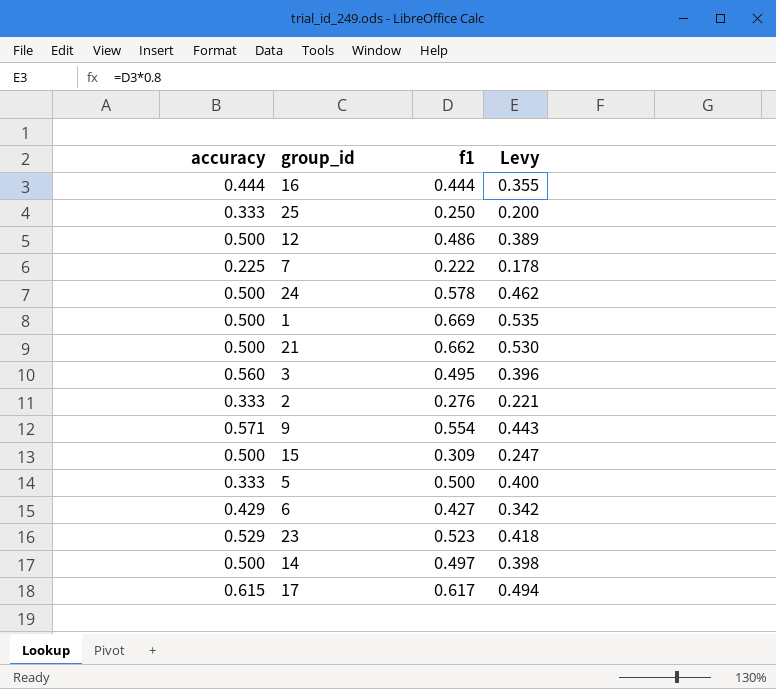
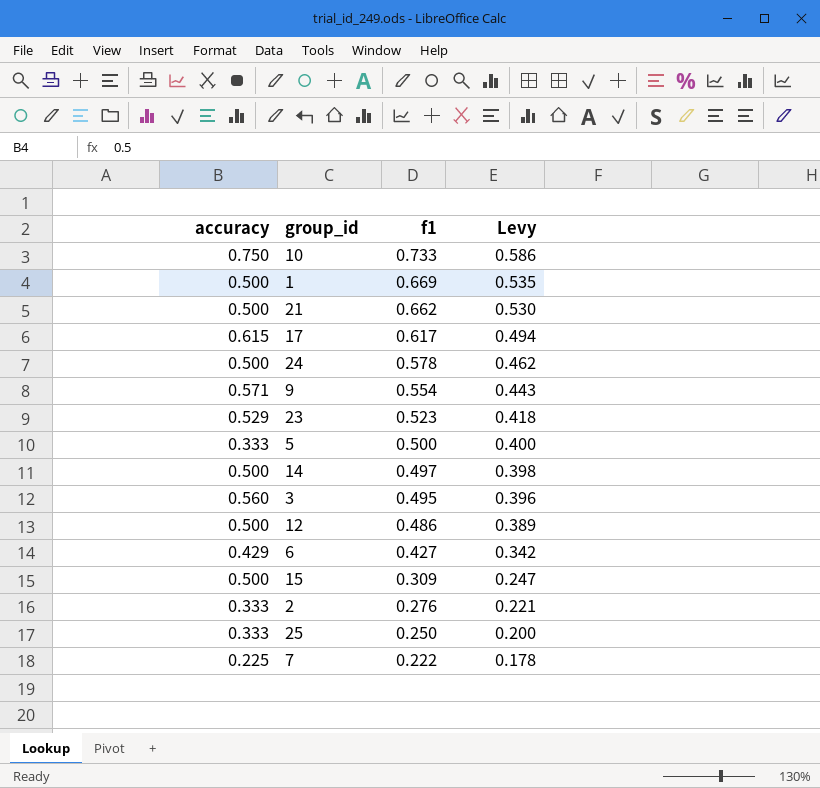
row order: none -> f1 descending
row 16: 0.444 | 0.444 | 0.355 -> none
row 10: none -> 0.750 | 0.733 | 0.586

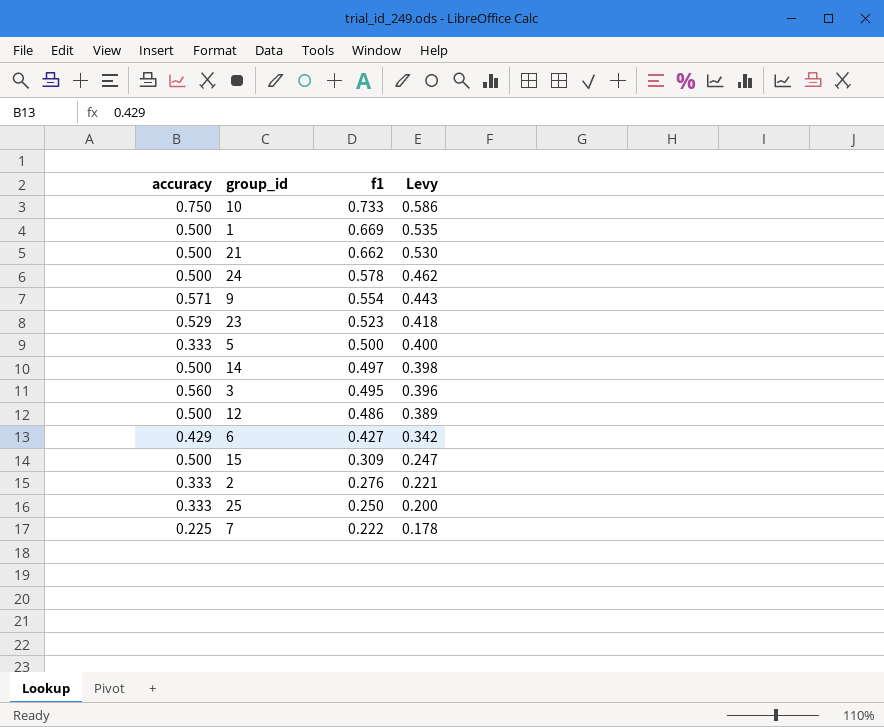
row 17: 0.615 | 0.617 | 0.494 -> none

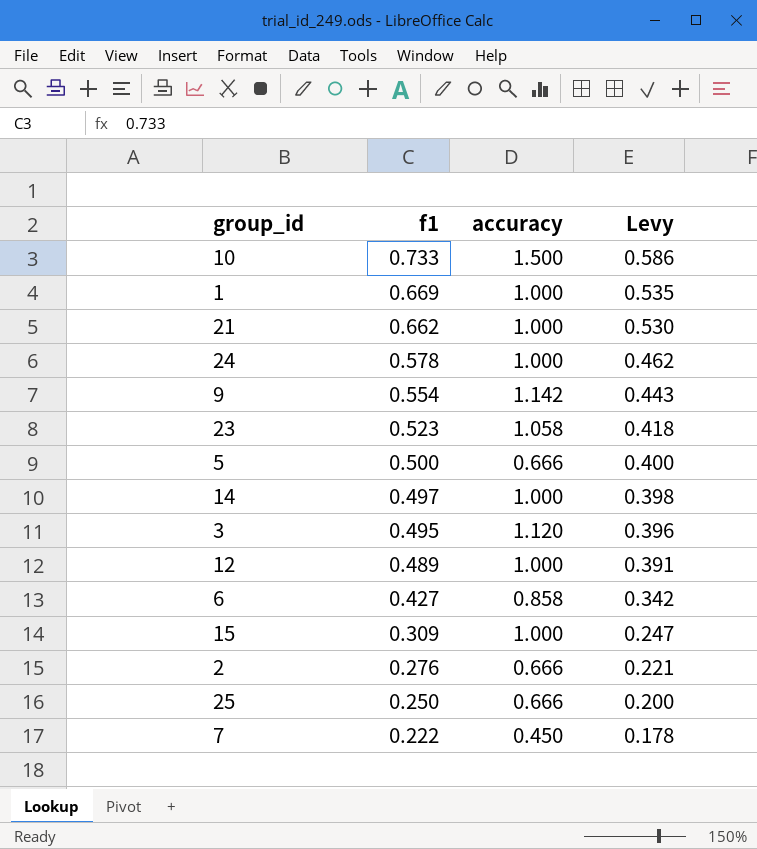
column accuracy | position: 1 -> 3
10 | accuracy: 0.750 -> 1.500
1 | accuracy: 0.500 -> 1.000
21 | accuracy: 0.500 -> 1.000
24 | accuracy: 0.500 -> 1.000
9 | accuracy: 0.571 -> 1.142
23 | accuracy: 0.529 -> 1.058
5 | accuracy: 0.333 -> 0.666
14 | accuracy: 0.500 -> 1.000
3 | accuracy: 0.560 -> 1.120
12 | f1: 0.486 -> 0.489
12 | accuracy: 0.500 -> 1.000
12 | Levy: 0.389 -> 0.391
6 | accuracy: 0.429 -> 0.858
15 | accuracy: 0.500 -> 1.000
2 | accuracy: 0.333 -> 0.666
25 | accuracy: 0.333 -> 0.666
7 | accuracy: 0.225 -> 0.450

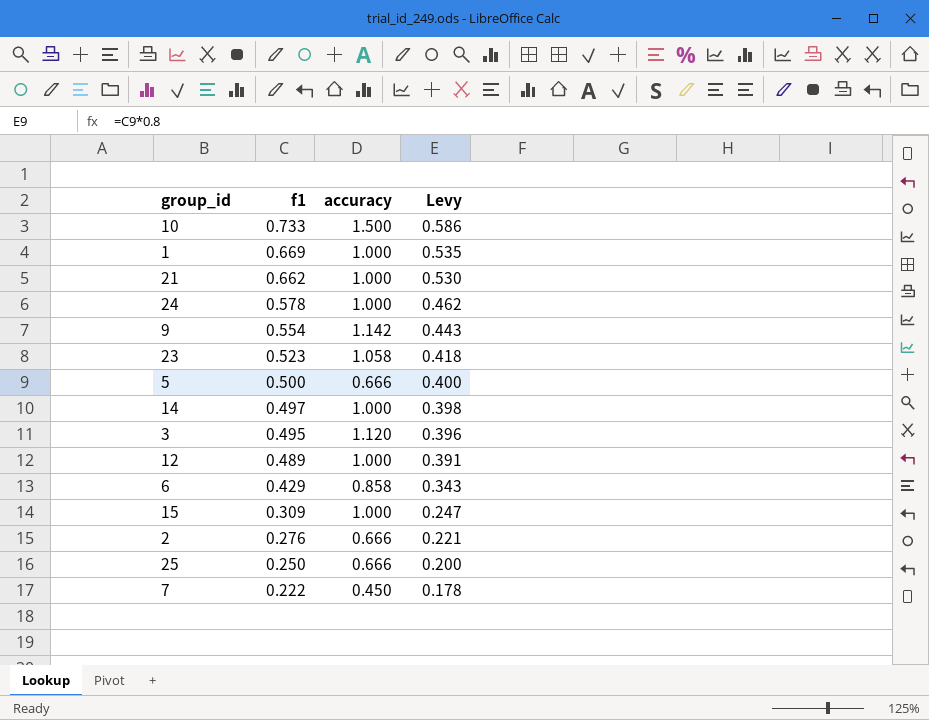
6 | f1: 0.427 -> 0.429
6 | Levy: 0.342 -> 0.343

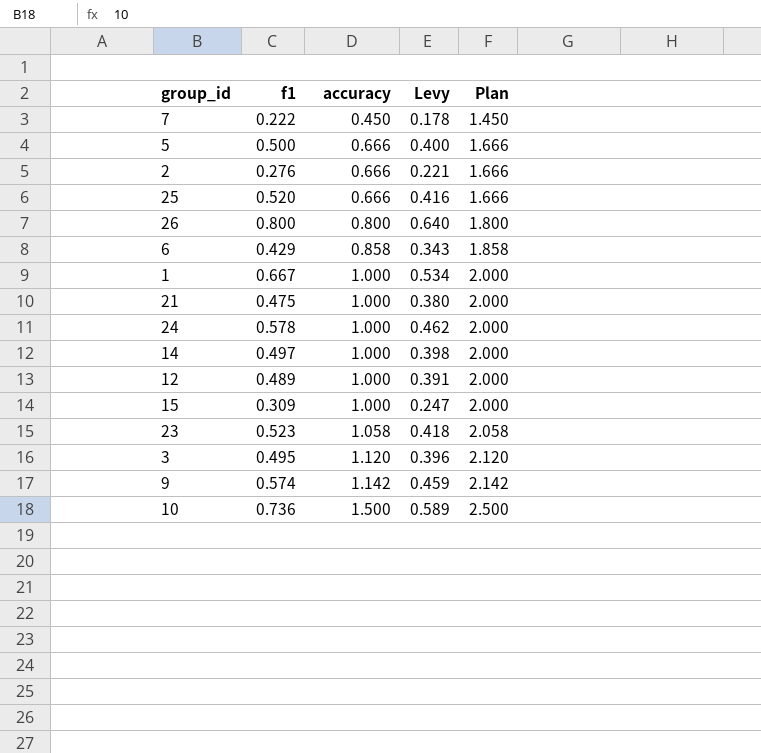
row order: f1 descending -> accuracy ascending
column Plan | formula: none -> [accuracy] + 1
25 | f1: 0.250 -> 0.520
25 | Levy: 0.200 -> 0.416
row 26: none -> 0.800 | 0.800 | 0.640 | 1.800
1 | f1: 0.669 -> 0.667
1 | Levy: 0.535 -> 0.534
21 | f1: 0.662 -> 0.475
21 | Levy: 0.530 -> 0.380
9 | f1: 0.554 -> 0.574
9 | Levy: 0.443 -> 0.459
10 | f1: 0.733 -> 0.736
10 | Levy: 0.586 -> 0.589

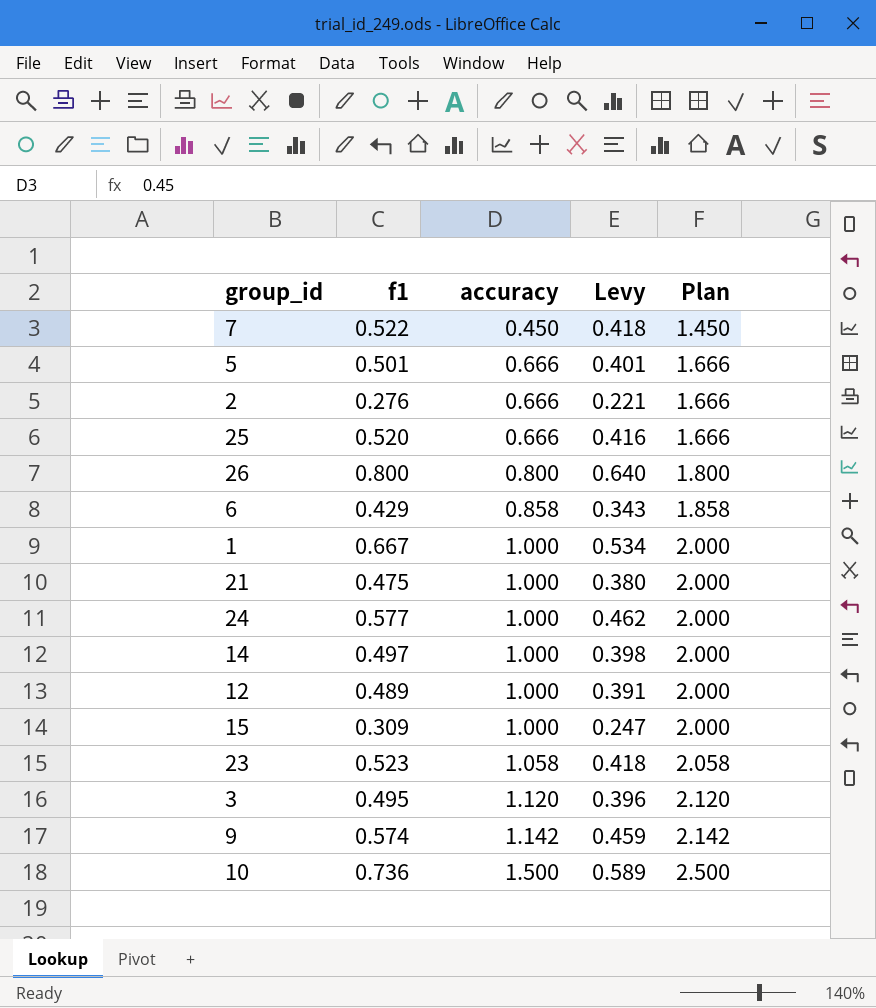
7 | f1: 0.222 -> 0.522
7 | Levy: 0.178 -> 0.418
5 | f1: 0.500 -> 0.501
5 | Levy: 0.400 -> 0.401
24 | f1: 0.578 -> 0.577

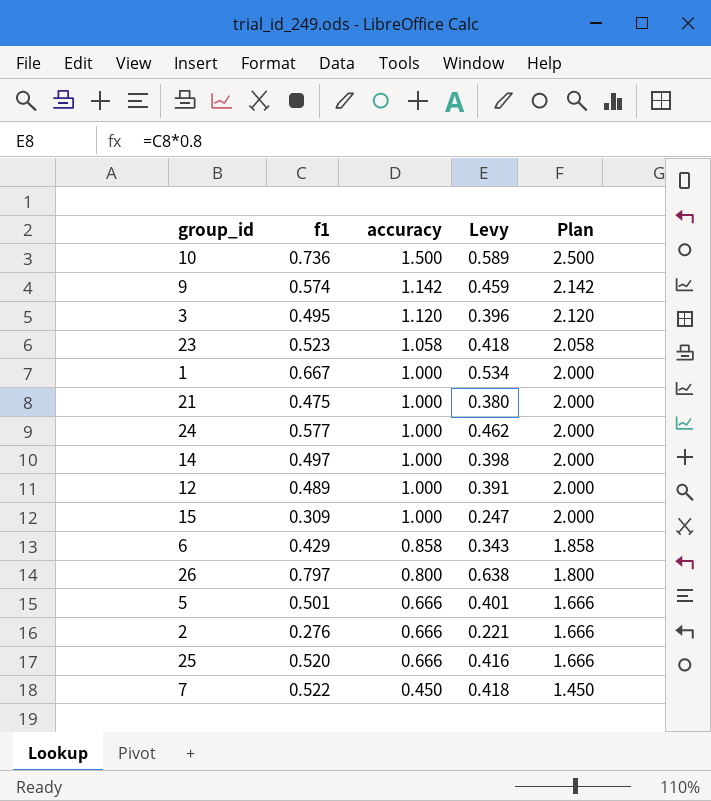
row order: accuracy ascending -> accuracy descending
26 | f1: 0.800 -> 0.797
26 | Levy: 0.640 -> 0.638

